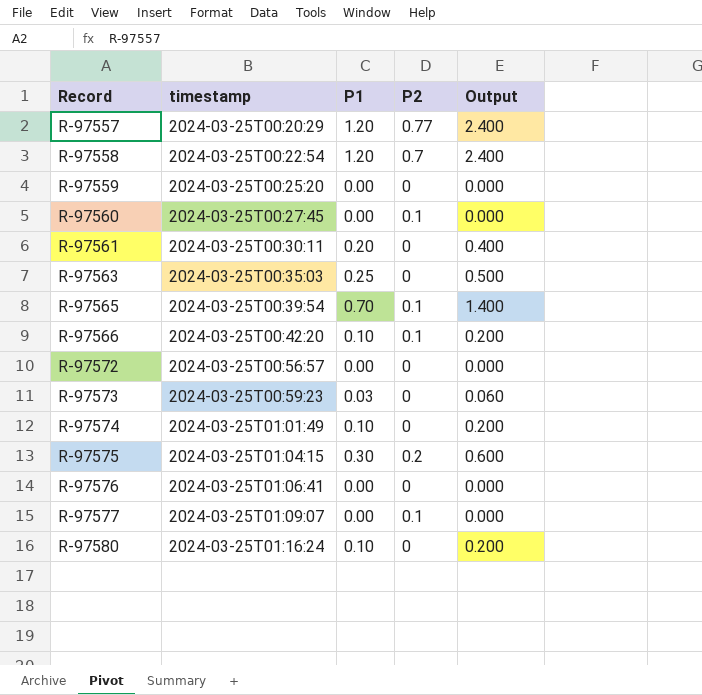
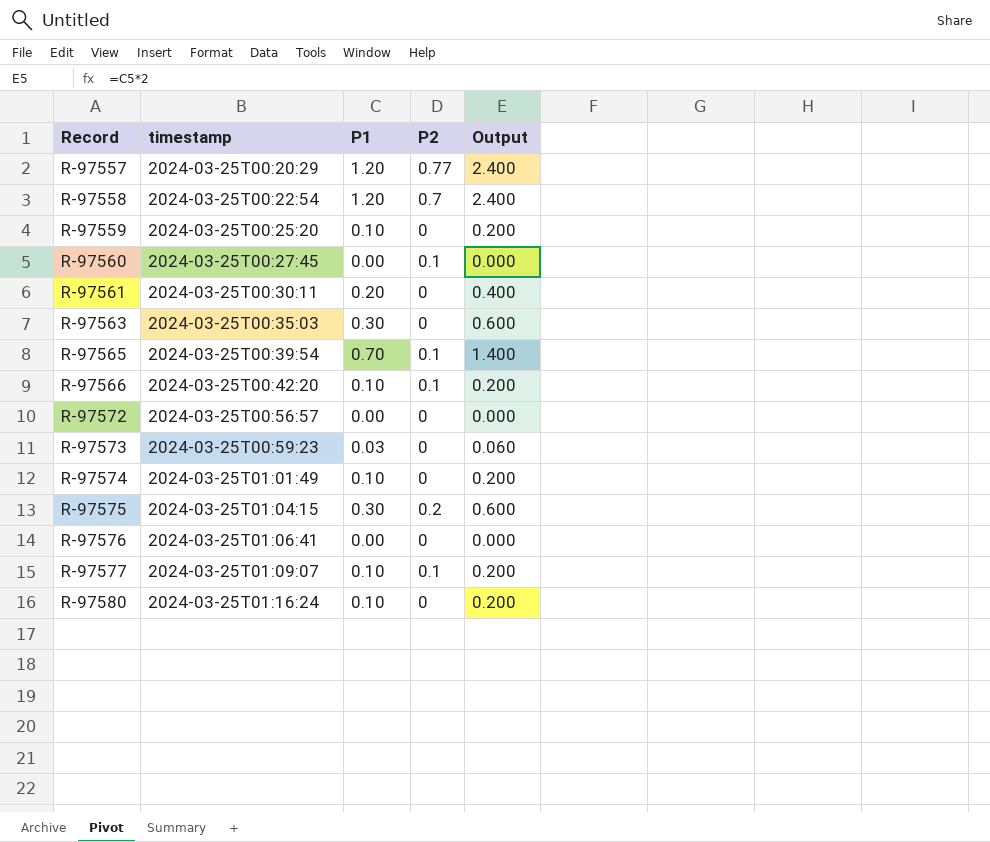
R-97559 | P1: 0.00 -> 0.10
R-97559 | Output: 0.000 -> 0.200
R-97563 | P1: 0.25 -> 0.30
R-97563 | Output: 0.500 -> 0.600
R-97577 | P1: 0.00 -> 0.10
R-97577 | Output: 0.000 -> 0.200

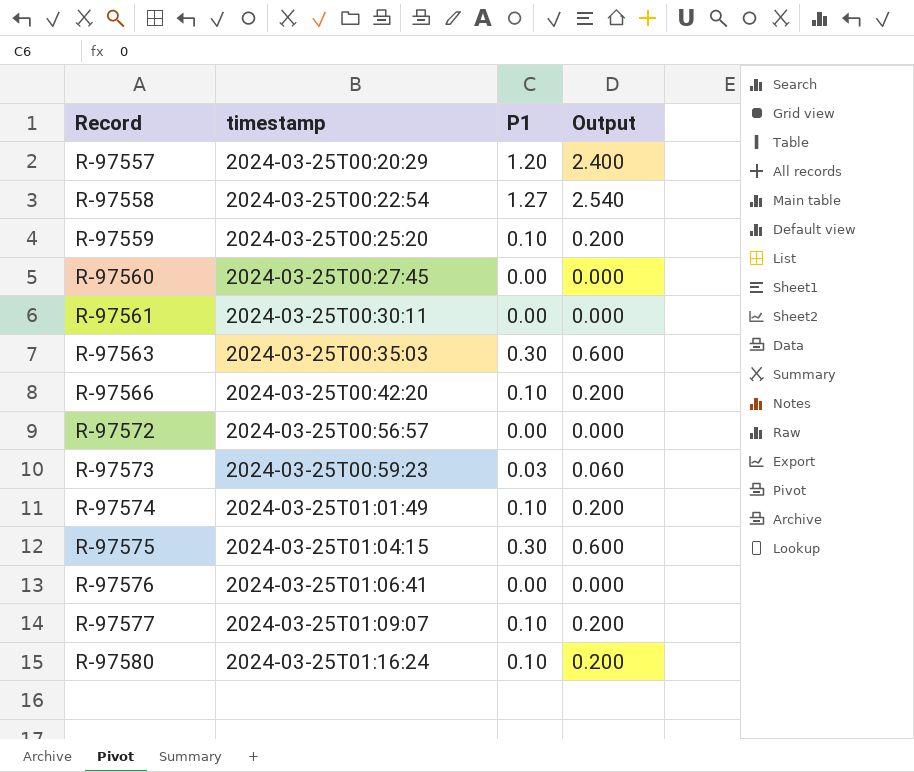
column P2 | position: 4 -> none
row R-97565: 2024-03-25T00:39:54 | 0.70 | 0.1 | 1.400 -> none
R-97558 | P1: 1.20 -> 1.27
R-97558 | Output: 2.400 -> 2.540
R-97561 | P1: 0.20 -> 0.00
R-97561 | Output: 0.400 -> 0.000

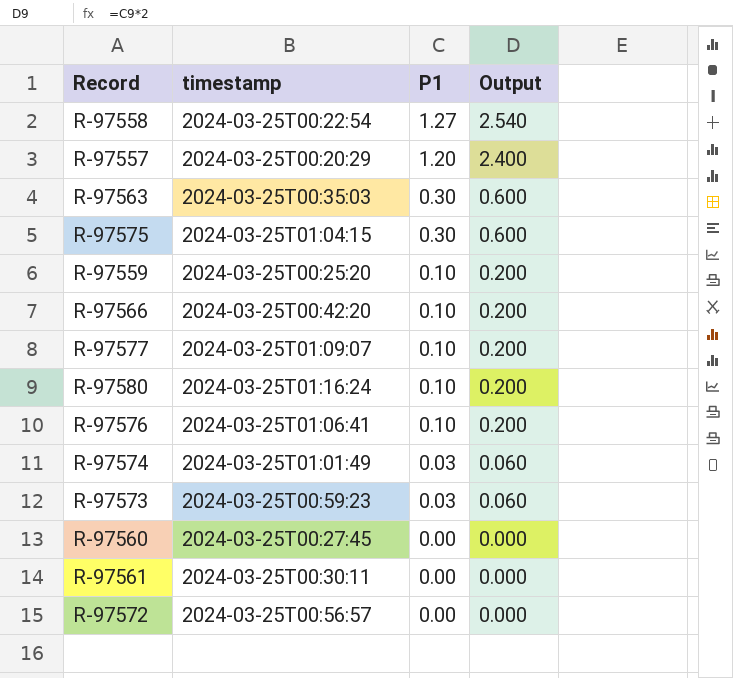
row order: Record ascending -> P1 descending
R-97576 | P1: 0.00 -> 0.10
R-97576 | Output: 0.000 -> 0.200
R-97574 | P1: 0.10 -> 0.03
R-97574 | Output: 0.200 -> 0.060

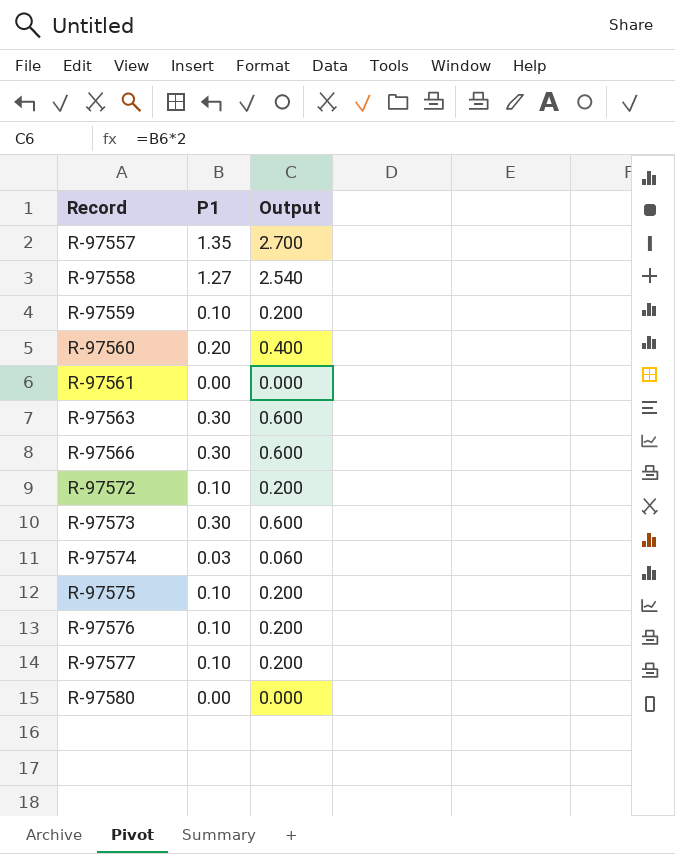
row order: P1 descending -> Record ascending
column timestamp | position: 2 -> none
R-97557 | P1: 1.20 -> 1.35
R-97557 | Output: 2.400 -> 2.700
R-97560 | P1: 0.00 -> 0.20
R-97560 | Output: 0.000 -> 0.400
R-97566 | P1: 0.10 -> 0.30
R-97566 | Output: 0.200 -> 0.600
R-97572 | P1: 0.00 -> 0.10
R-97572 | Output: 0.000 -> 0.200
R-97573 | P1: 0.03 -> 0.30
R-97573 | Output: 0.060 -> 0.600
R-97575 | P1: 0.30 -> 0.10
R-97575 | Output: 0.600 -> 0.200
R-97580 | P1: 0.10 -> 0.00
R-97580 | Output: 0.200 -> 0.000

